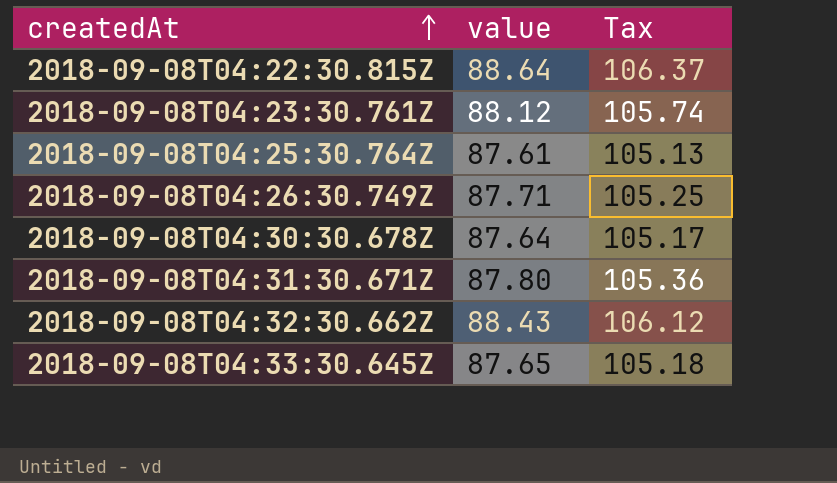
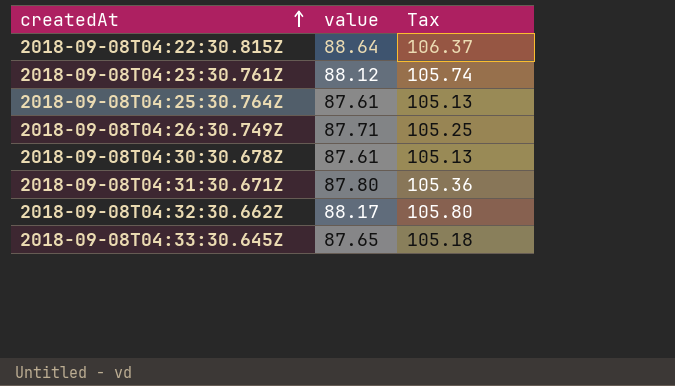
2018-09-08T04:30:30.678Z | value: 87.64 -> 87.61
2018-09-08T04:30:30.678Z | Tax: 105.17 -> 105.13
2018-09-08T04:32:30.662Z | value: 88.43 -> 88.17
2018-09-08T04:32:30.662Z | Tax: 106.12 -> 105.80

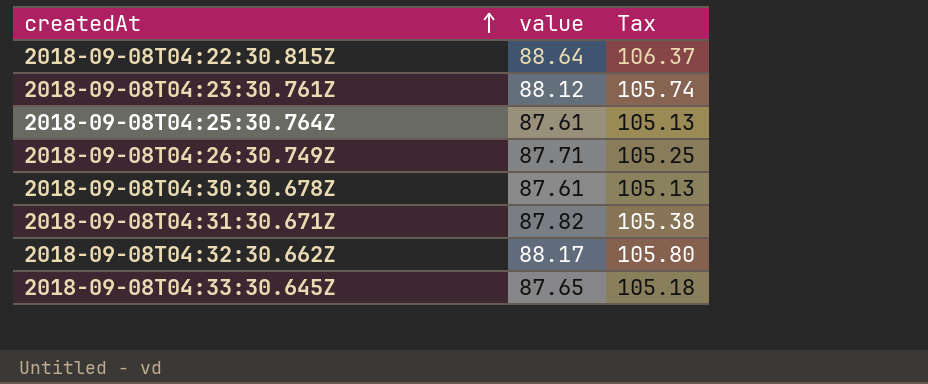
2018-09-08T04:31:30.671Z | value: 87.80 -> 87.82
2018-09-08T04:31:30.671Z | Tax: 105.36 -> 105.38

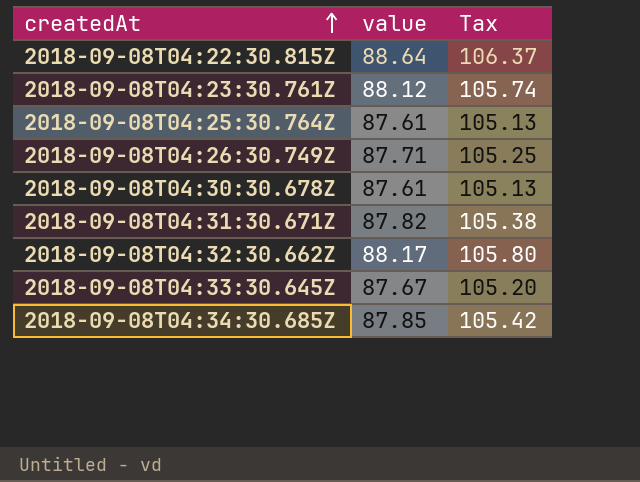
2018-09-08T04:33:30.645Z | value: 87.65 -> 87.67
2018-09-08T04:33:30.645Z | Tax: 105.18 -> 105.20
row 2018-09-08T04:34:30.685Z: none -> 87.85 | 105.42

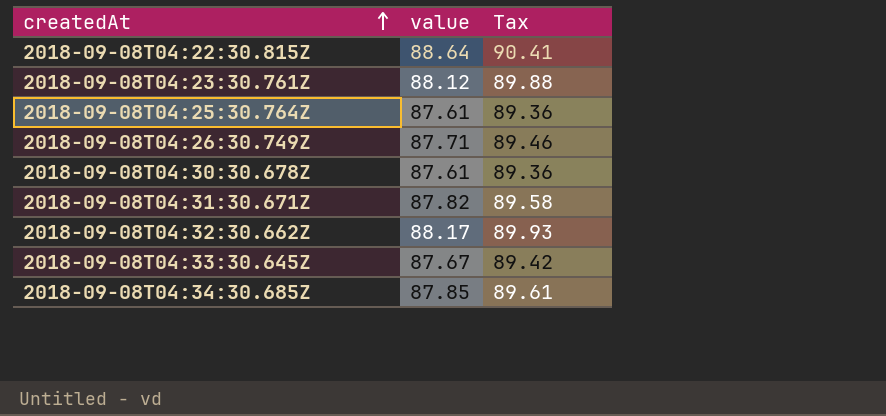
column Tax | formula: [value] * 1.2 -> [value] * 1.02

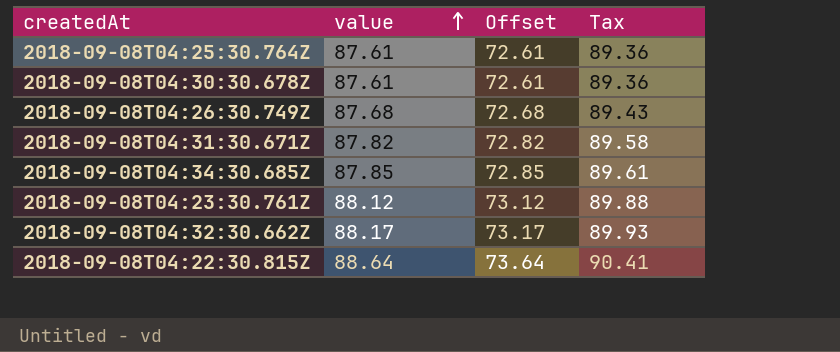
row order: createdAt ascending -> value ascending
column Offset | formula: none -> [value] - 15
row 2018-09-08T04:33:30.645Z: 87.67 | 89.42 -> none
2018-09-08T04:26:30.749Z | value: 87.71 -> 87.68
2018-09-08T04:26:30.749Z | Tax: 89.46 -> 89.43

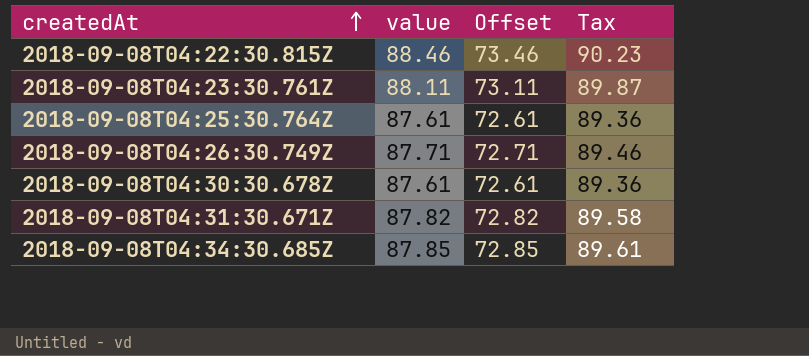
row order: value ascending -> createdAt ascending
row 2018-09-08T04:32:30.662Z: 88.17 | 73.17 | 89.93 -> none
2018-09-08T04:22:30.815Z | value: 88.64 -> 88.46
2018-09-08T04:22:30.815Z | Offset: 73.64 -> 73.46
2018-09-08T04:22:30.815Z | Tax: 90.41 -> 90.23
2018-09-08T04:23:30.761Z | value: 88.12 -> 88.11
2018-09-08T04:23:30.761Z | Offset: 73.12 -> 73.11
2018-09-08T04:23:30.761Z | Tax: 89.88 -> 89.87
2018-09-08T04:26:30.749Z | value: 87.68 -> 87.71
2018-09-08T04:26:30.749Z | Offset: 72.68 -> 72.71
2018-09-08T04:26:30.749Z | Tax: 89.43 -> 89.46

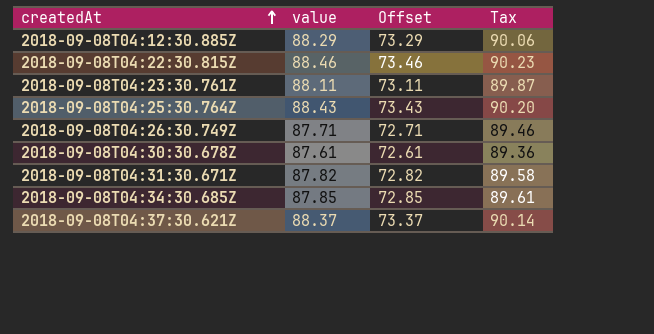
row 2018-09-08T04:12:30.885Z: none -> 88.29 | 73.29 | 90.06
2018-09-08T04:25:30.764Z | value: 87.61 -> 88.43
2018-09-08T04:25:30.764Z | Offset: 72.61 -> 73.43
2018-09-08T04:25:30.764Z | Tax: 89.36 -> 90.20
row 2018-09-08T04:37:30.621Z: none -> 88.37 | 73.37 | 90.14

